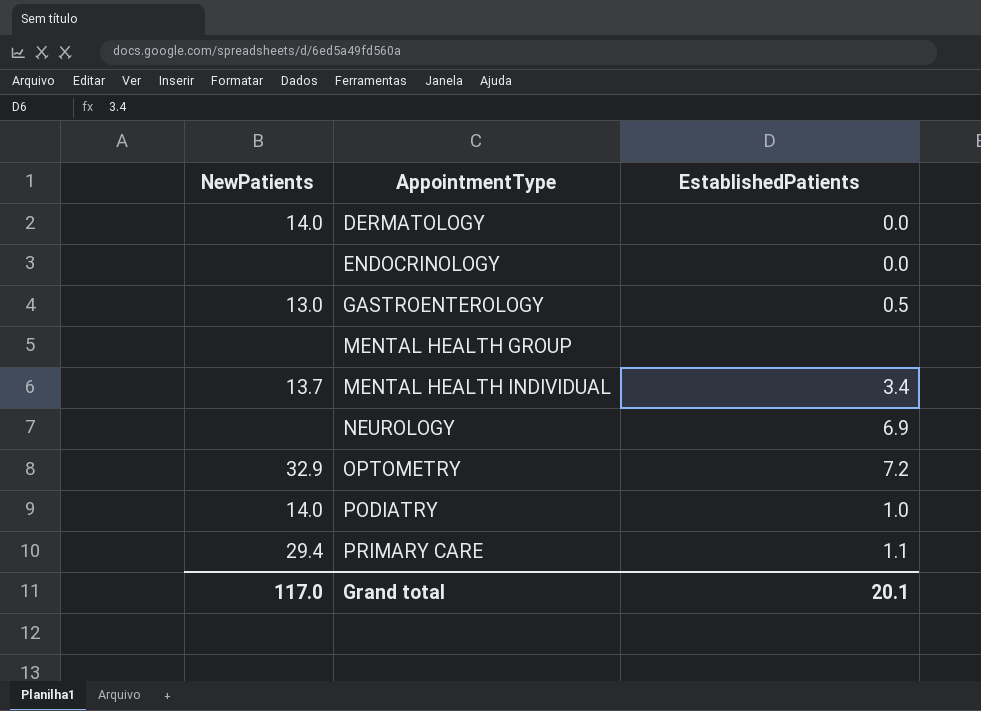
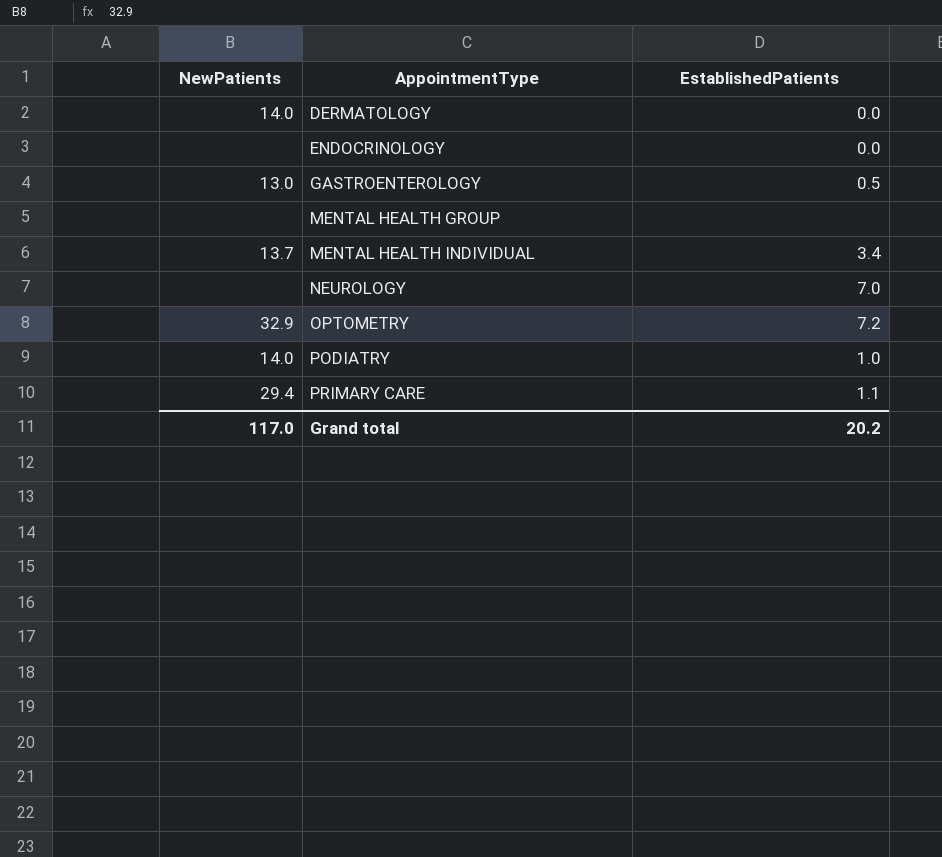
NEUROLOGY | EstablishedPatients: 6.9 -> 7.0
Grand total | EstablishedPatients: 20.1 -> 20.2

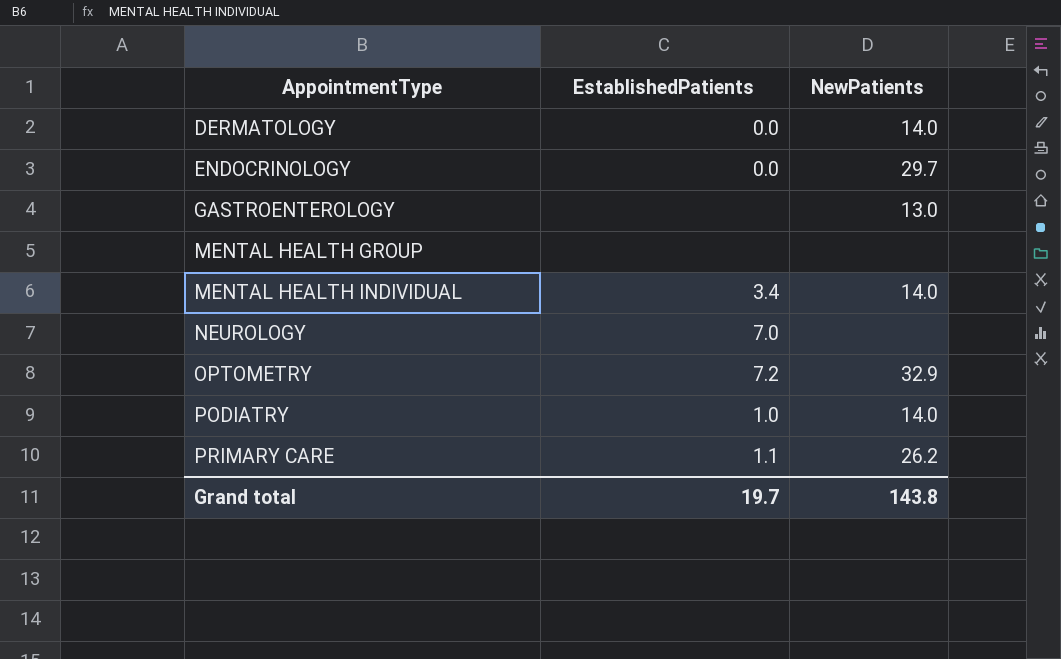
column NewPatients | position: 1 -> 3
ENDOCRINOLOGY | NewPatients: none -> 29.7
GASTROENTEROLOGY | EstablishedPatients: 0.5 -> none
MENTAL HEALTH INDIVIDUAL | NewPatients: 13.7 -> 14.0
PRIMARY CARE | NewPatients: 29.4 -> 26.2
Grand total | EstablishedPatients: 20.2 -> 19.7
Grand total | NewPatients: 117.0 -> 143.8

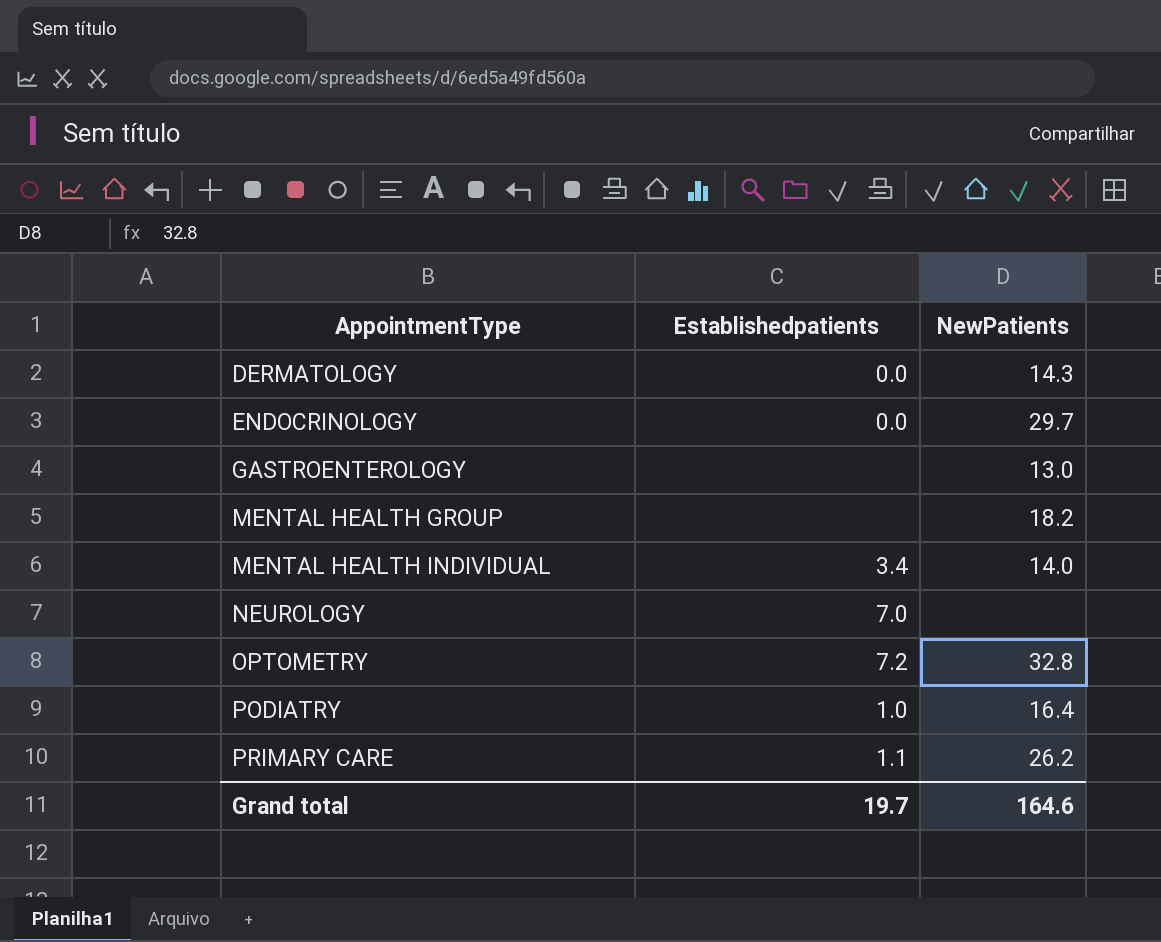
column name: EstablishedPatients -> Establishedpatients
DERMATOLOGY | NewPatients: 14.0 -> 14.3
MENTAL HEALTH GROUP | NewPatients: none -> 18.2
OPTOMETRY | NewPatients: 32.9 -> 32.8
PODIATRY | NewPatients: 14.0 -> 16.4
Grand total | NewPatients: 143.8 -> 164.6

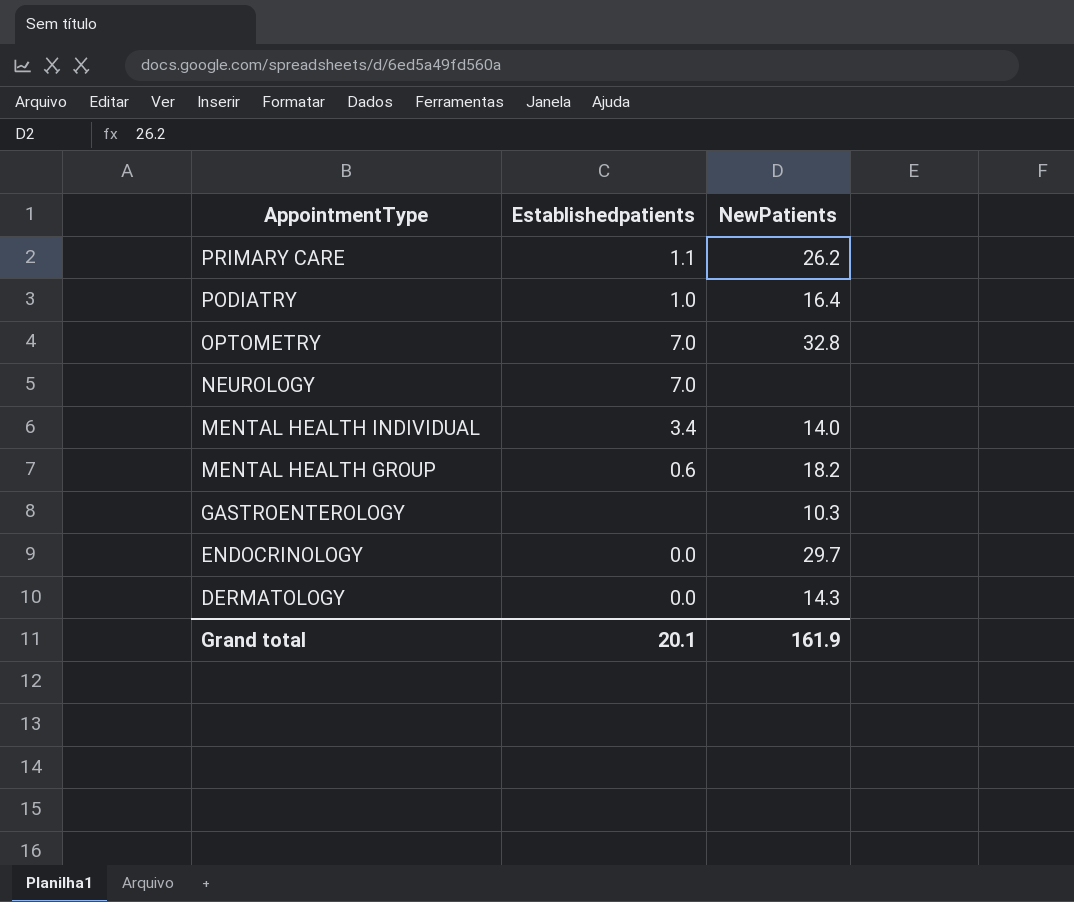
row order: AppointmentType ascending -> AppointmentType descending
OPTOMETRY | Establishedpatients: 7.2 -> 7.0
MENTAL HEALTH GROUP | Establishedpatients: none -> 0.6
GASTROENTEROLOGY | NewPatients: 13.0 -> 10.3
Grand total | Establishedpatients: 19.7 -> 20.1
Grand total | NewPatients: 164.6 -> 161.9

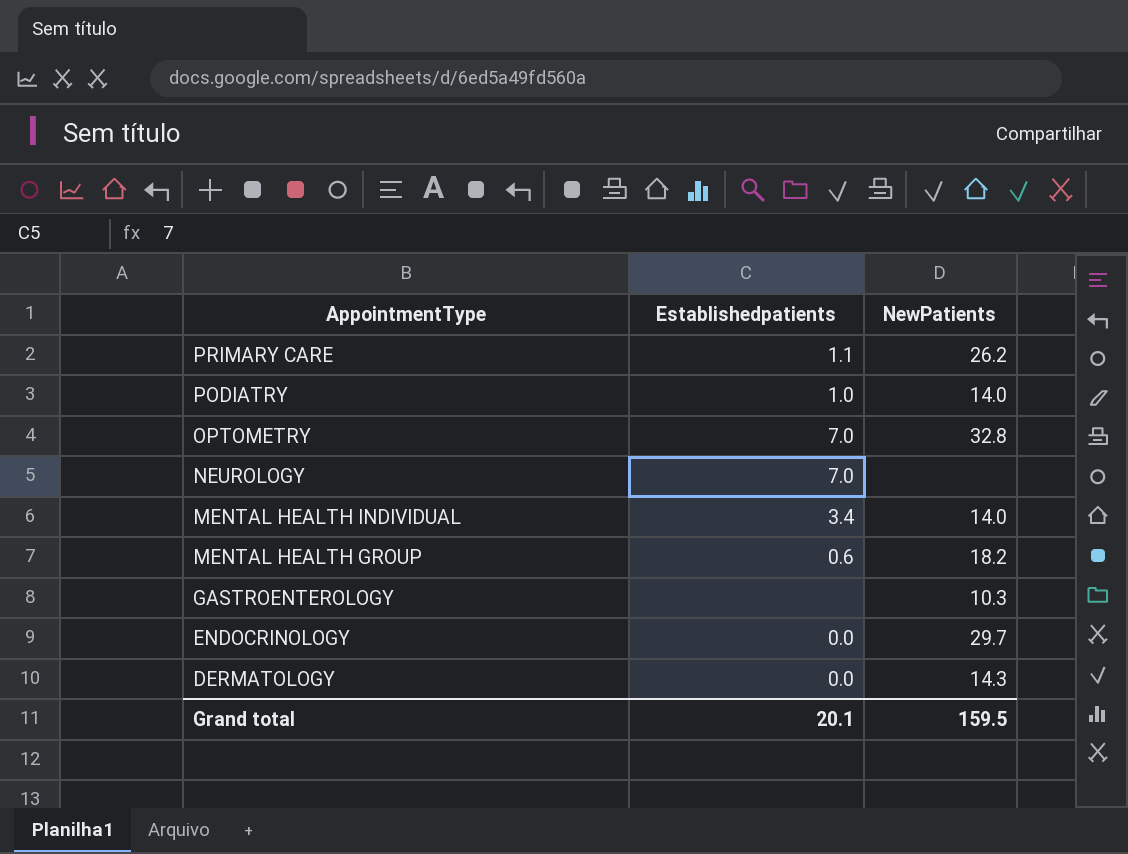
PODIATRY | NewPatients: 16.4 -> 14.0
Grand total | NewPatients: 161.9 -> 159.5

